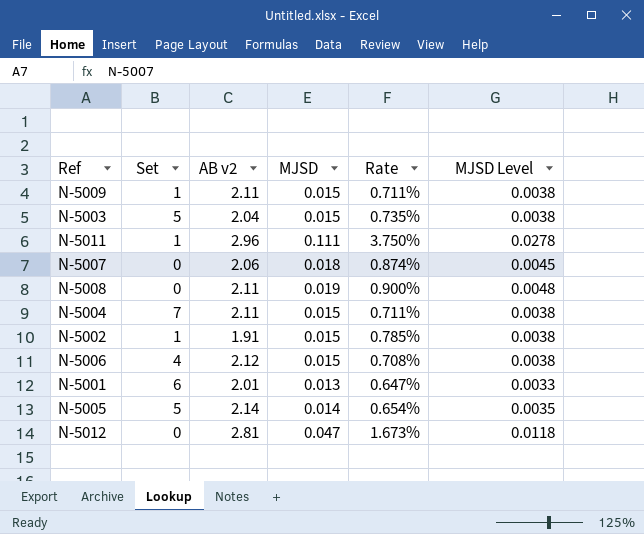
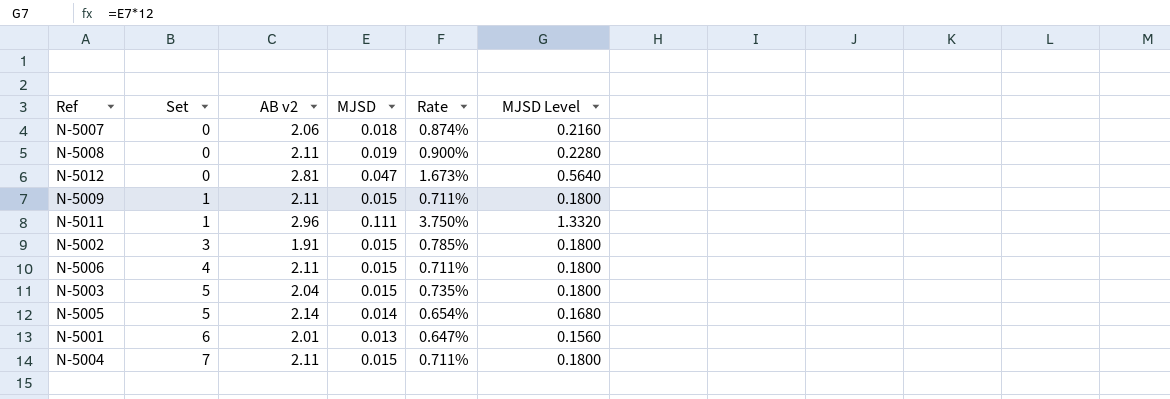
row order: none -> Set ascending
column MJSD Level | formula: [MJSD] * 0.25 -> [MJSD] * 12
N-5002 | Set: 1 -> 3
N-5006 | AB v2: 2.12 -> 2.11
N-5006 | Rate: 0.708% -> 0.711%

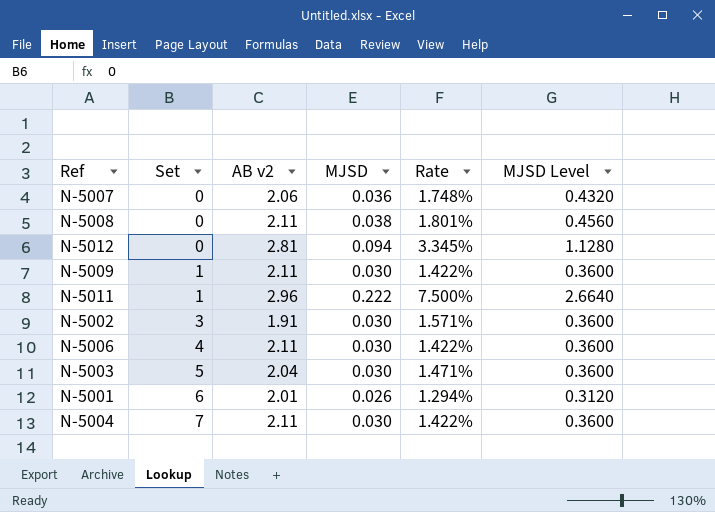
row N-5005: 5 | 2.14 | 0.014 | 0.654% | 0.1680 -> none
N-5007 | MJSD: 0.018 -> 0.036
N-5007 | Rate: 0.874% -> 1.748%
N-5007 | MJSD Level: 0.2160 -> 0.4320
N-5008 | MJSD: 0.019 -> 0.038
N-5008 | Rate: 0.900% -> 1.801%
N-5008 | MJSD Level: 0.2280 -> 0.4560
N-5012 | MJSD: 0.047 -> 0.094
N-5012 | Rate: 1.673% -> 3.345%
N-5012 | MJSD Level: 0.5640 -> 1.1280
N-5009 | MJSD: 0.015 -> 0.030
N-5009 | Rate: 0.711% -> 1.422%
N-5009 | MJSD Level: 0.1800 -> 0.3600
N-5011 | MJSD: 0.111 -> 0.222
N-5011 | Rate: 3.750% -> 7.500%
N-5011 | MJSD Level: 1.3320 -> 2.6640
N-5002 | MJSD: 0.015 -> 0.030
N-5002 | Rate: 0.785% -> 1.571%
N-5002 | MJSD Level: 0.1800 -> 0.3600
N-5006 | MJSD: 0.015 -> 0.030
N-5006 | Rate: 0.711% -> 1.422%
N-5006 | MJSD Level: 0.1800 -> 0.3600
N-5003 | MJSD: 0.015 -> 0.030
N-5003 | Rate: 0.735% -> 1.471%
N-5003 | MJSD Level: 0.1800 -> 0.3600
N-5001 | MJSD: 0.013 -> 0.026
N-5001 | Rate: 0.647% -> 1.294%
N-5001 | MJSD Level: 0.1560 -> 0.3120
N-5004 | MJSD: 0.015 -> 0.030
N-5004 | Rate: 0.711% -> 1.422%
N-5004 | MJSD Level: 0.1800 -> 0.3600

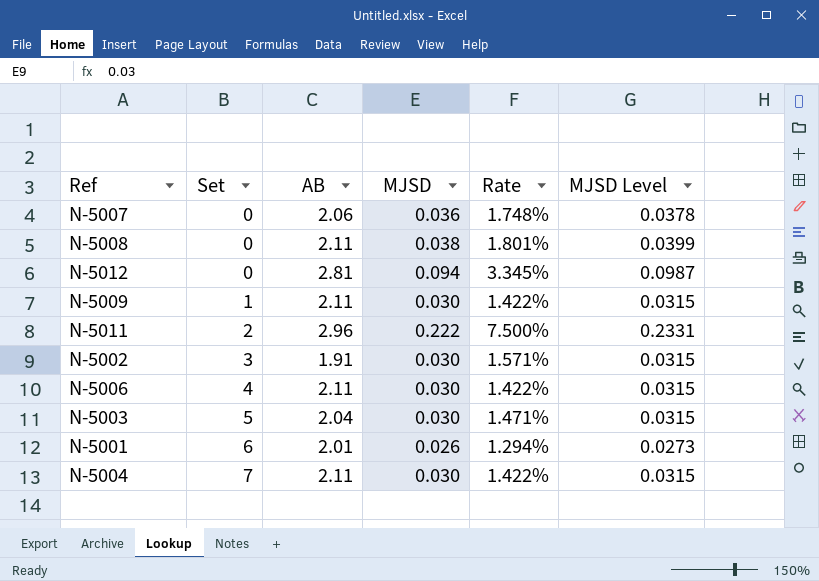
column name: AB v2 -> AB
column MJSD Level | formula: [MJSD] * 12 -> [MJSD] * 1.05
N-5011 | Set: 1 -> 2

